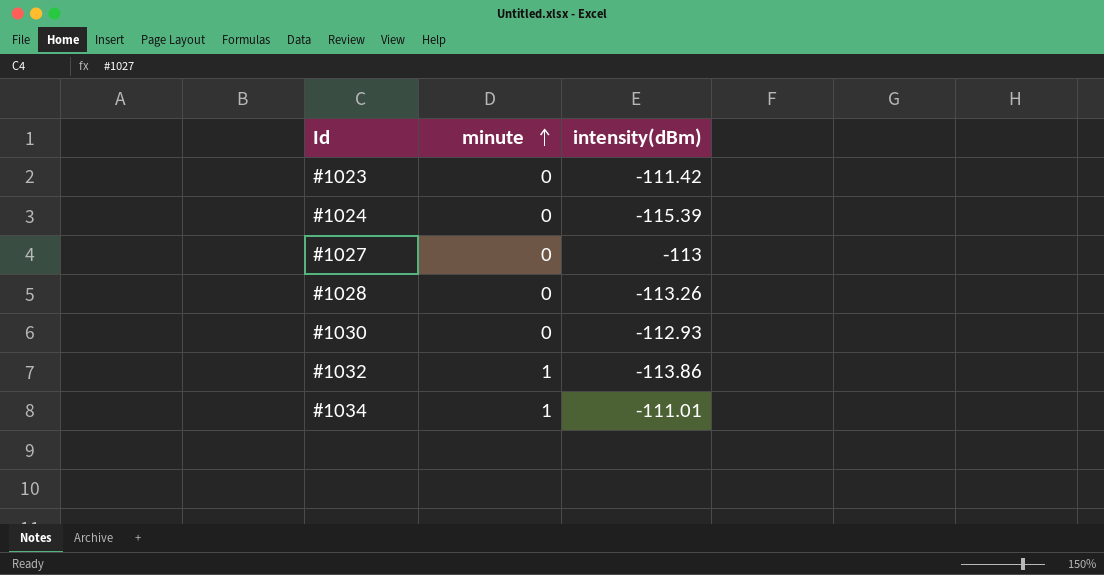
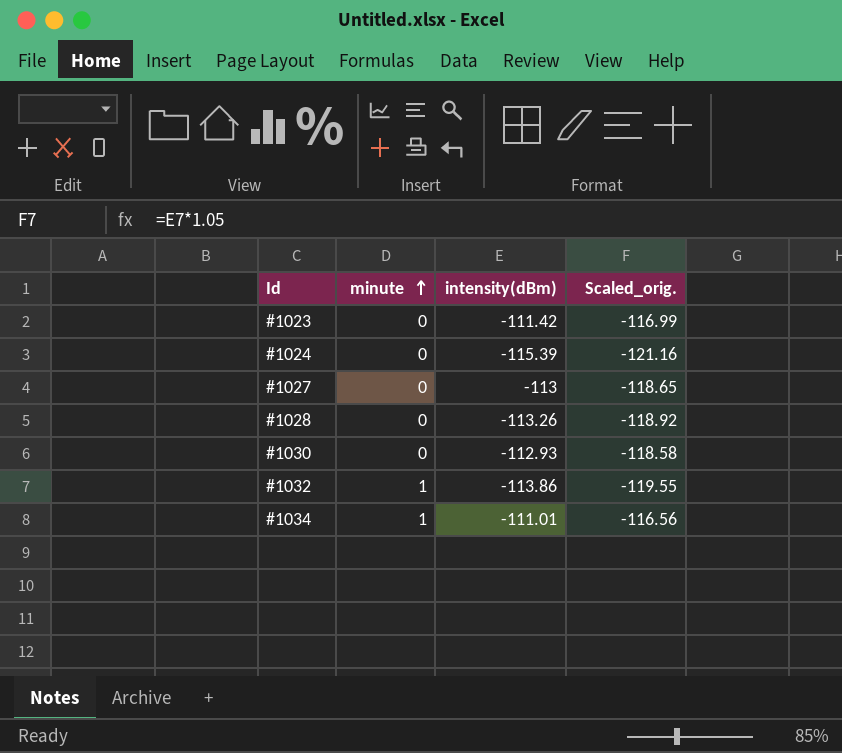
column Scaled_orig. | formula: none -> [intensity(dBm)] * 1.05

